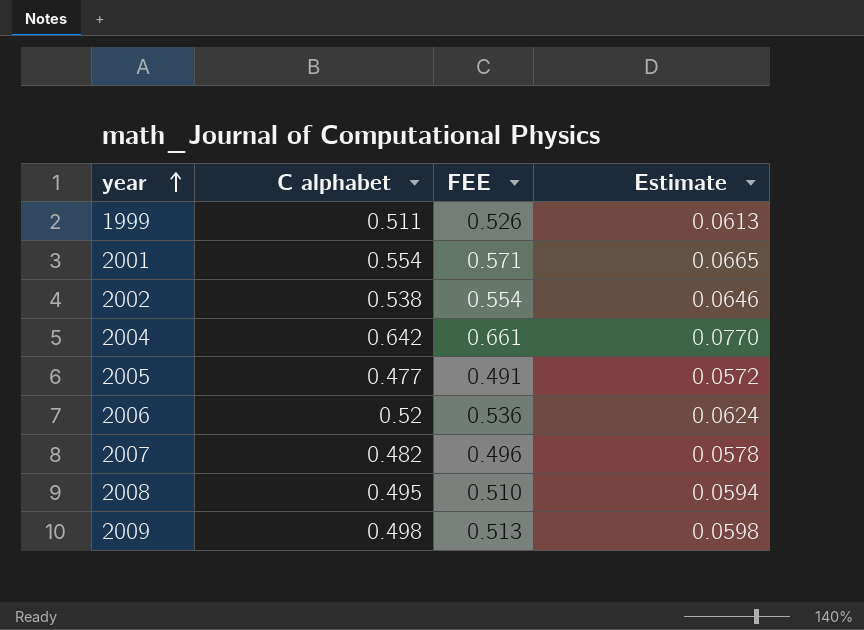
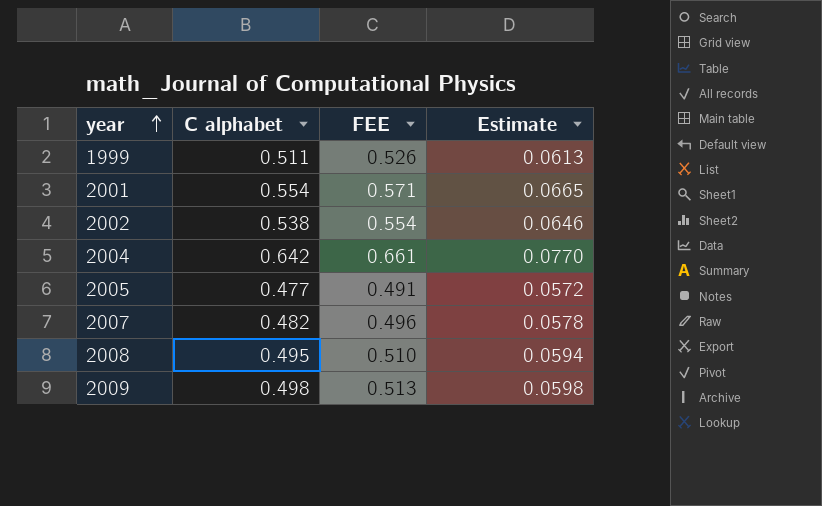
row 2006: 0.52 | 0.536 | 0.0624 -> none

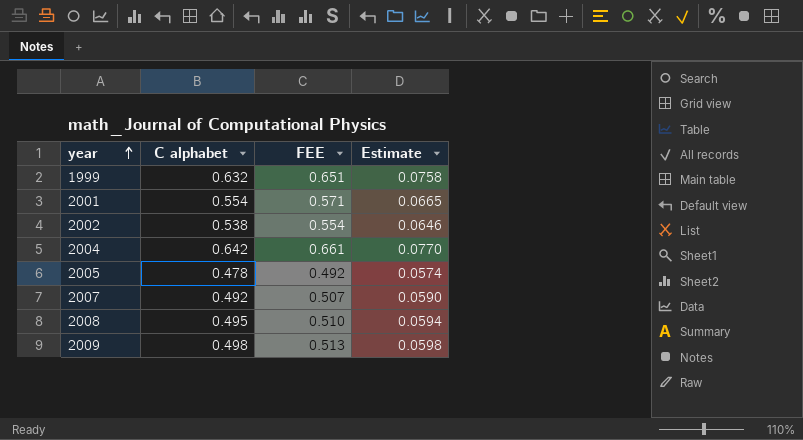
1999 | C alphabet: 0.511 -> 0.632
1999 | FEE: 0.526 -> 0.651
1999 | Estimate: 0.0613 -> 0.0758
2005 | C alphabet: 0.477 -> 0.478
2005 | FEE: 0.491 -> 0.492
2005 | Estimate: 0.0572 -> 0.0574
2007 | C alphabet: 0.482 -> 0.492
2007 | FEE: 0.496 -> 0.507
2007 | Estimate: 0.0578 -> 0.0590

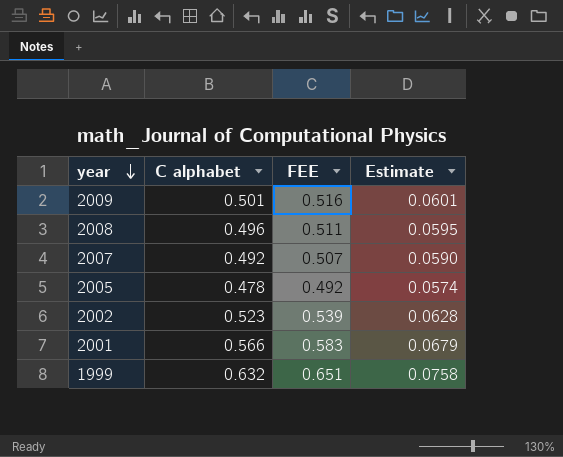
row order: year ascending -> year descending
row 2004: 0.642 | 0.661 | 0.0770 -> none
2009 | C alphabet: 0.498 -> 0.501
2009 | FEE: 0.513 -> 0.516
2009 | Estimate: 0.0598 -> 0.0601
2008 | C alphabet: 0.495 -> 0.496
2008 | FEE: 0.510 -> 0.511
2008 | Estimate: 0.0594 -> 0.0595
2002 | C alphabet: 0.538 -> 0.523
2002 | FEE: 0.554 -> 0.539
2002 | Estimate: 0.0646 -> 0.0628
2001 | C alphabet: 0.554 -> 0.566
2001 | FEE: 0.571 -> 0.583
2001 | Estimate: 0.0665 -> 0.0679

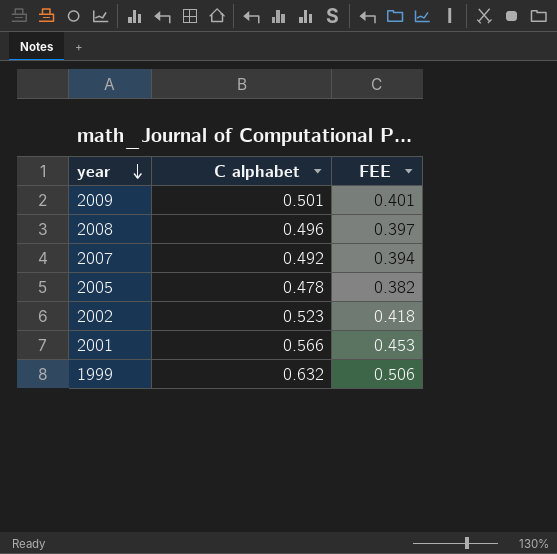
column Estimate | formula: [C alphabet] * 0.12 -> none
column FEE | formula: [C alphabet] * 1.03 -> [C alphabet] * 0.8

